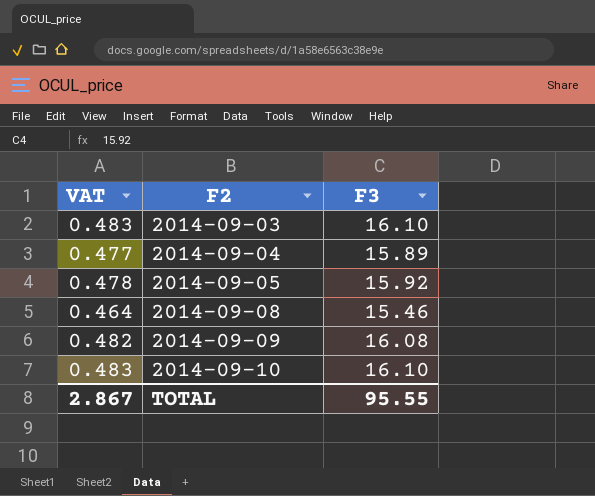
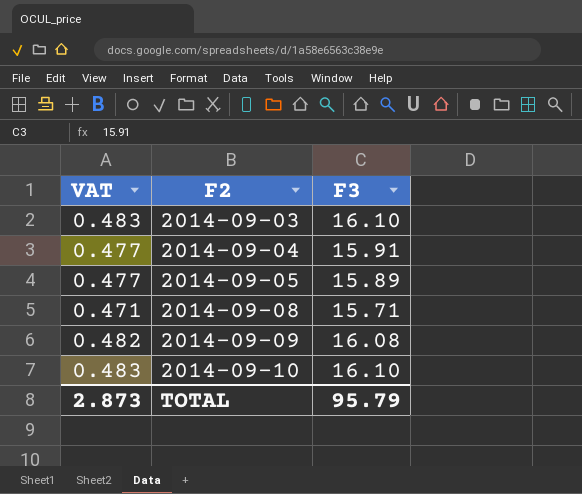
2014-09-04 | F3: 15.89 -> 15.91
2014-09-05 | VAT: 0.478 -> 0.477
2014-09-05 | F3: 15.92 -> 15.89
2014-09-08 | VAT: 0.464 -> 0.471
2014-09-08 | F3: 15.46 -> 15.71
TOTAL | VAT: 2.867 -> 2.873
TOTAL | F3: 95.55 -> 95.79

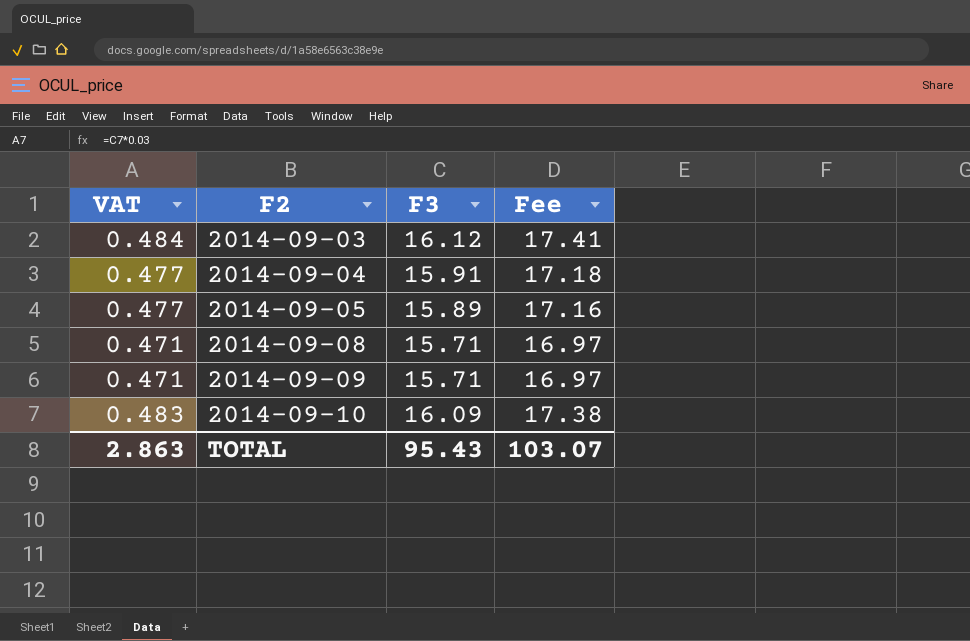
column Fee | formula: none -> [F3] * 1.08
2014-09-03 | VAT: 0.483 -> 0.484
2014-09-03 | F3: 16.10 -> 16.12
2014-09-09 | VAT: 0.482 -> 0.471
2014-09-09 | F3: 16.08 -> 15.71
2014-09-10 | F3: 16.10 -> 16.09
TOTAL | VAT: 2.873 -> 2.863
TOTAL | F3: 95.79 -> 95.43

